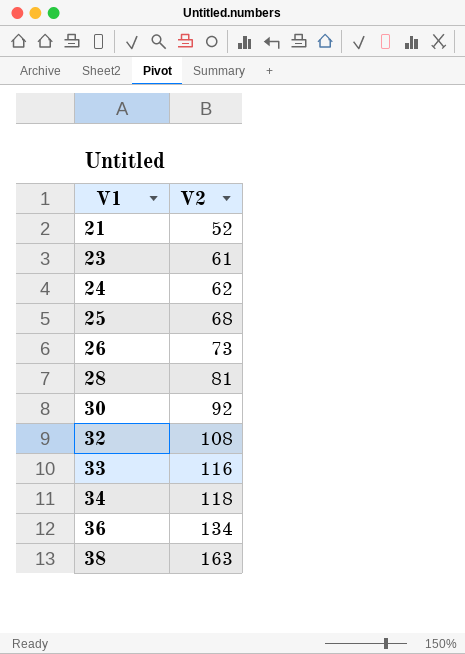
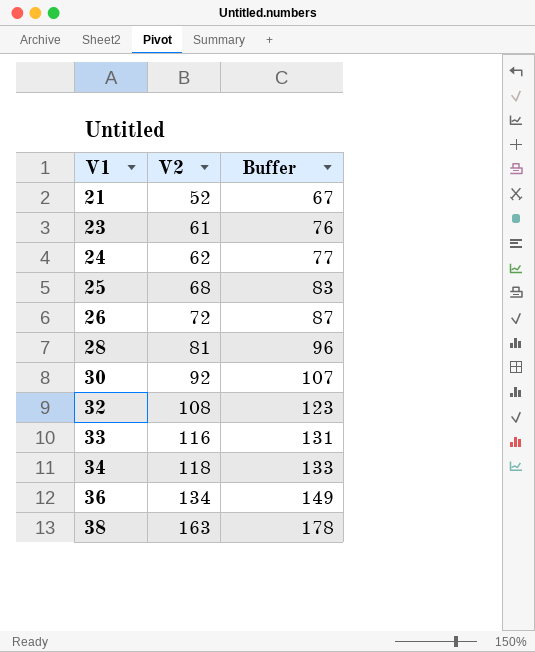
column Buffer | formula: none -> [V2] + 15
26 | V2: 73 -> 72

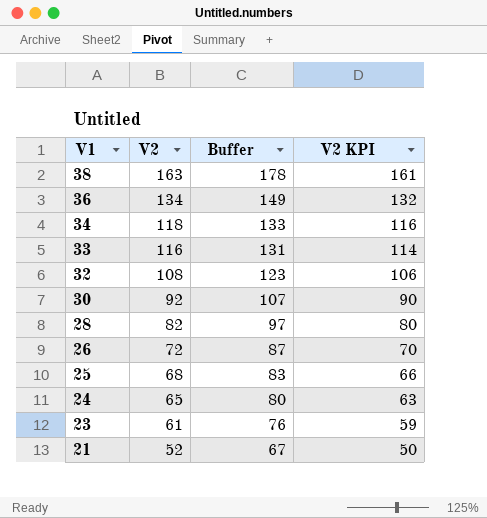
row order: V1 ascending -> V1 descending
column V2 KPI | formula: none -> [V2] - 2
28 | V2: 81 -> 82
28 | Buffer: 96 -> 97
24 | V2: 62 -> 65
24 | Buffer: 77 -> 80

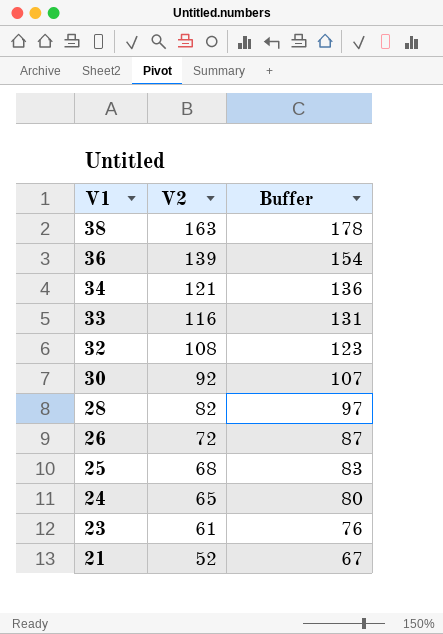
column V2 KPI | formula: [V2] - 2 -> none
36 | V2: 134 -> 139
36 | Buffer: 149 -> 154
34 | V2: 118 -> 121
34 | Buffer: 133 -> 136

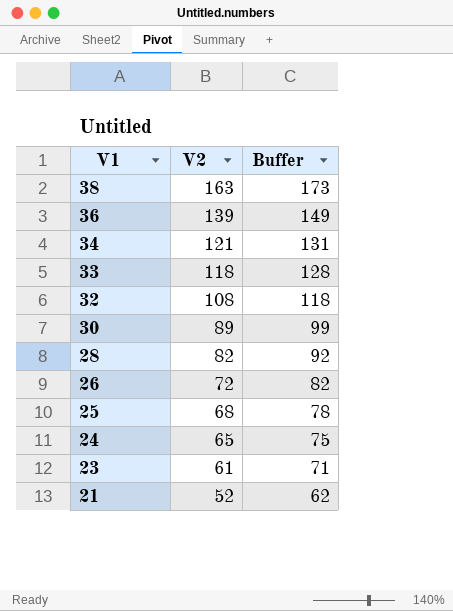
column Buffer | formula: [V2] + 15 -> [V2] + 10
33 | V2: 116 -> 118
30 | V2: 92 -> 89

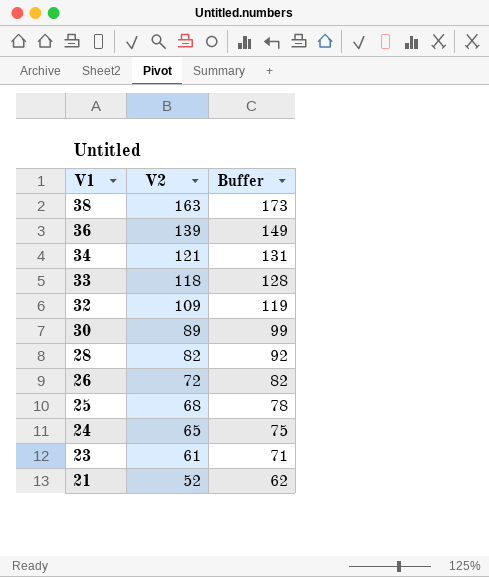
32 | V2: 108 -> 109
32 | Buffer: 118 -> 119

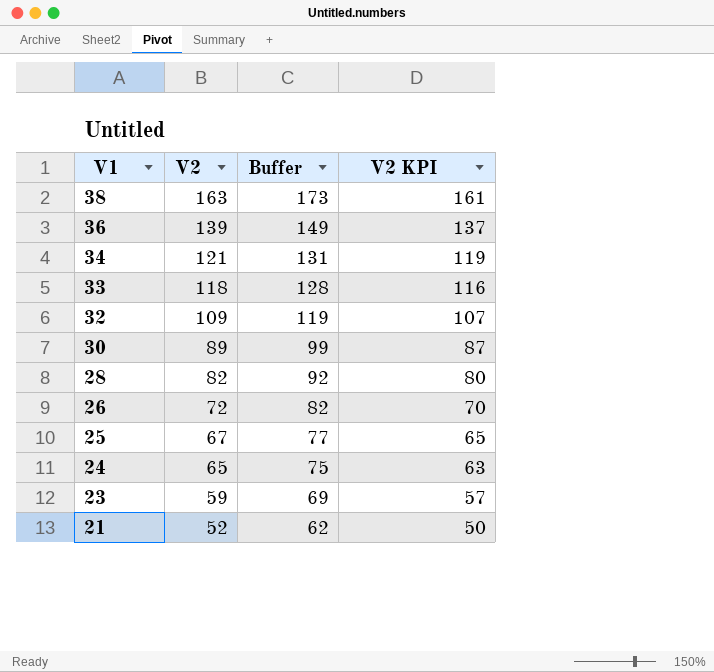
column V2 KPI | formula: none -> [V2] - 2
25 | V2: 68 -> 67
25 | Buffer: 78 -> 77
23 | V2: 61 -> 59
23 | Buffer: 71 -> 69

